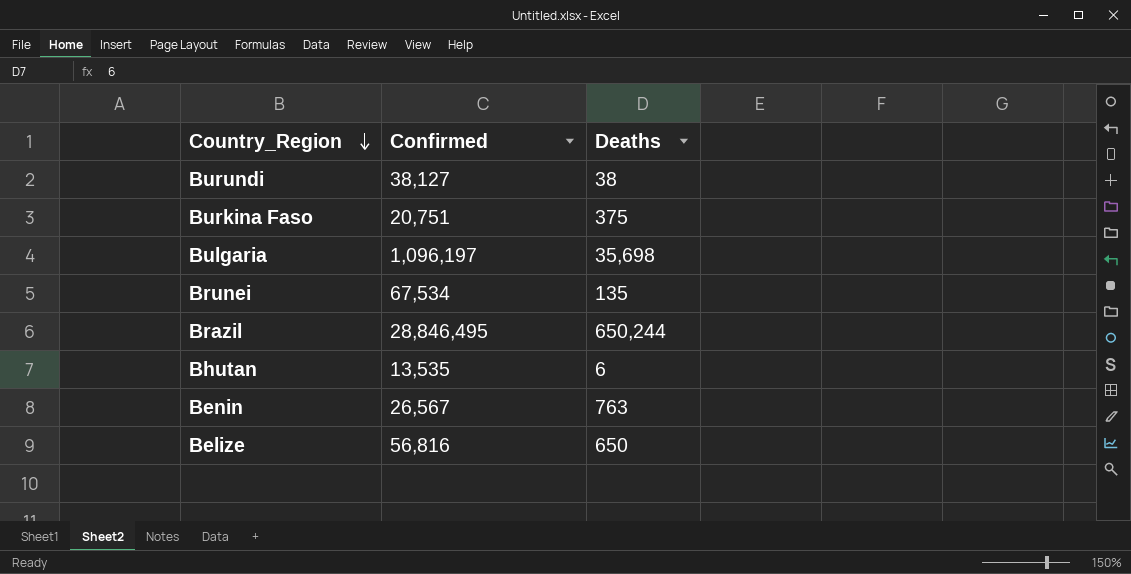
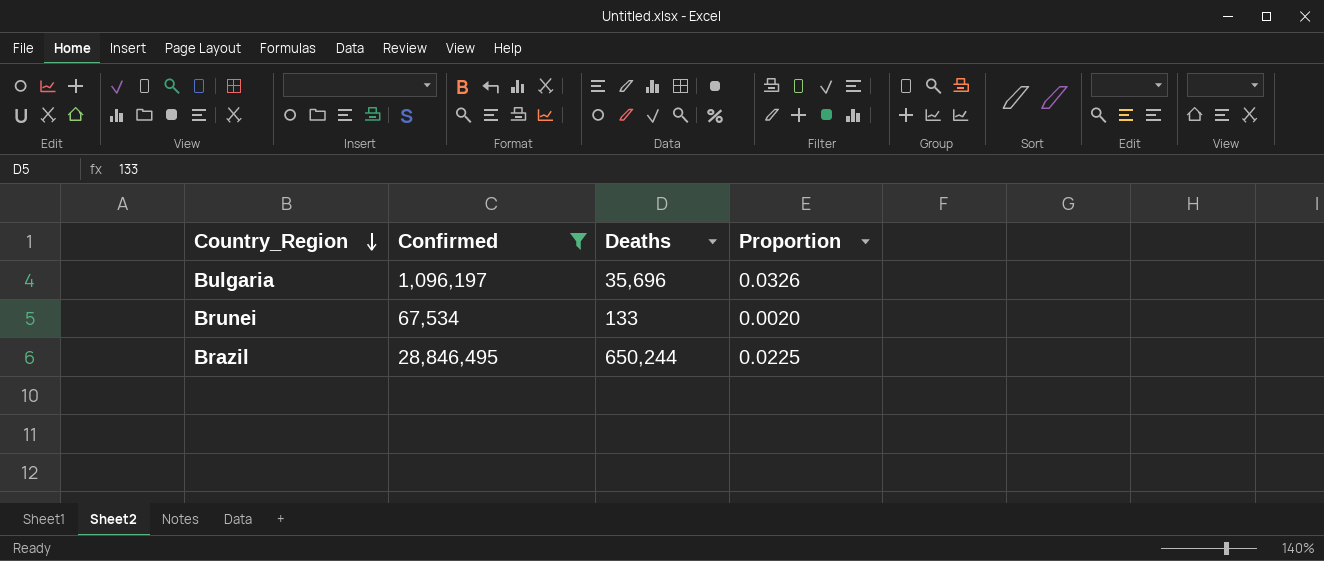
filter: none -> Confirmed >= 67,534
column Proportion | formula: none -> [Deaths] / [Confirmed]
Bulgaria | Deaths: 35,698 -> 35,696
Brunei | Deaths: 135 -> 133

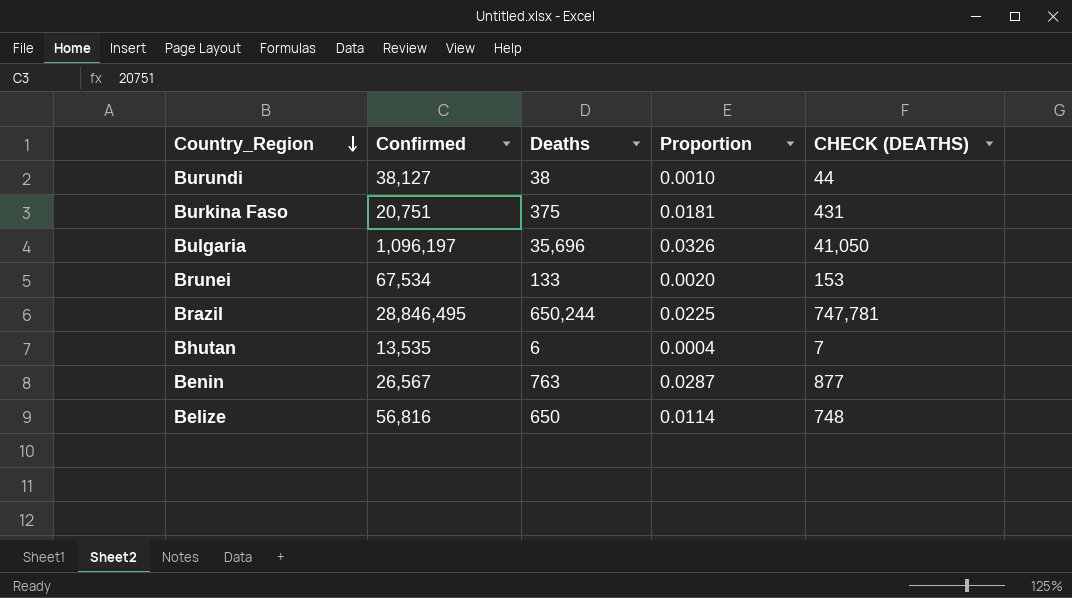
filter: Confirmed >= 67,534 -> none
column CHECK (DEATHS) | formula: none -> [Deaths] * 1.15

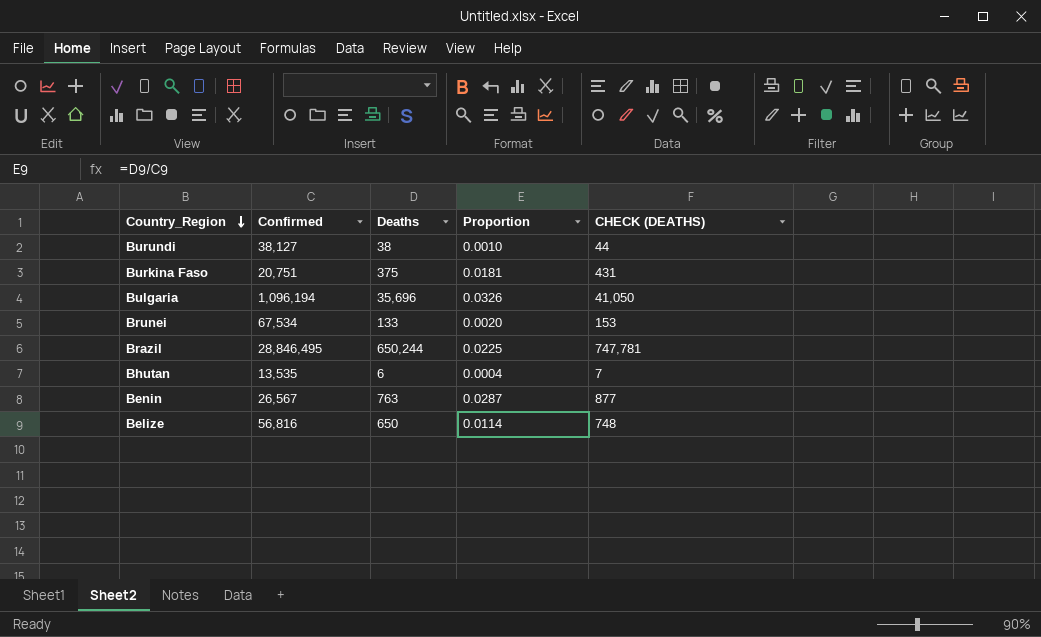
Bulgaria | Confirmed: 1,096,197 -> 1,096,194

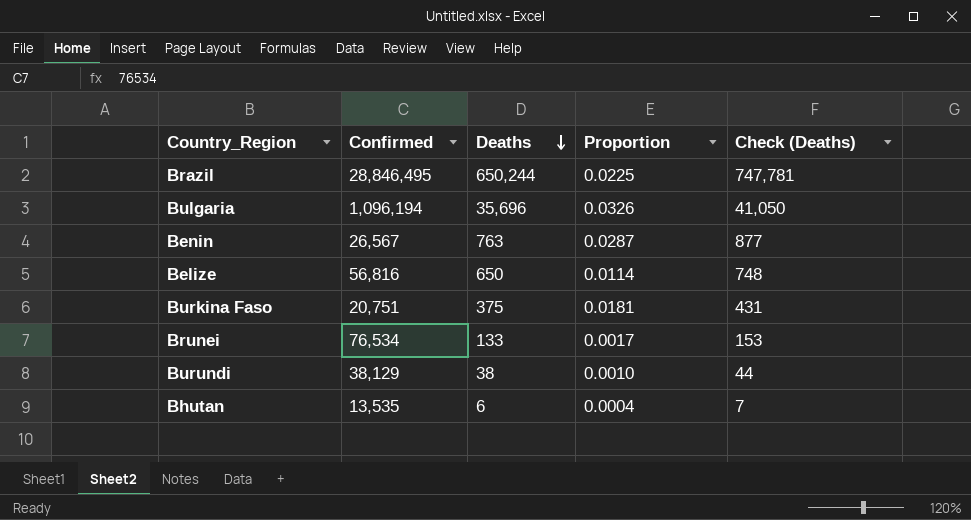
row order: Country_Region descending -> Deaths descending
column name: CHECK (DEATHS) -> Check (Deaths)
Brunei | Confirmed: 67,534 -> 76,534
Brunei | Proportion: 0.0020 -> 0.0017
Burundi | Confirmed: 38,127 -> 38,129

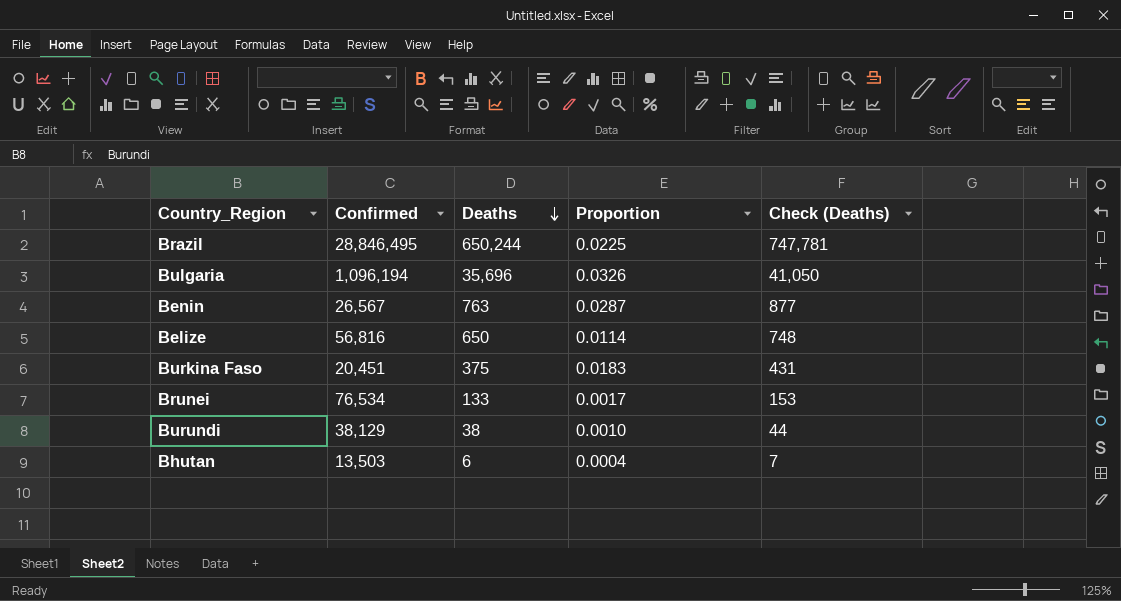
Burkina Faso | Confirmed: 20,751 -> 20,451
Burkina Faso | Proportion: 0.0181 -> 0.0183
Bhutan | Confirmed: 13,535 -> 13,503

